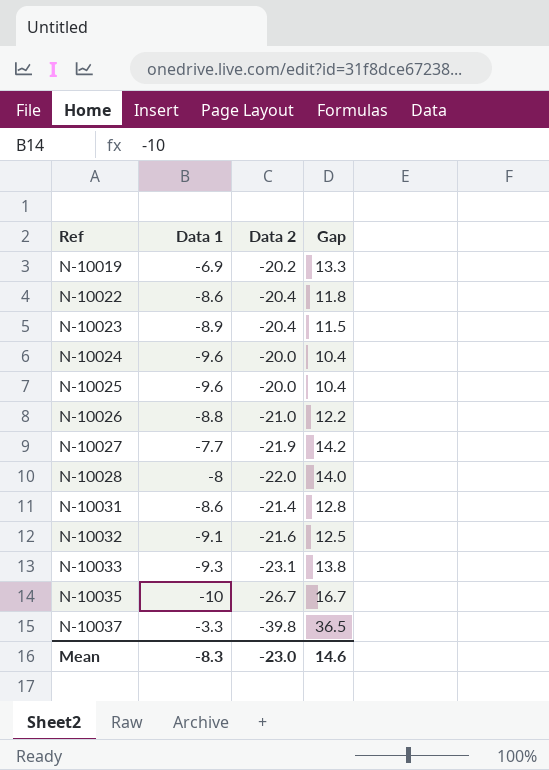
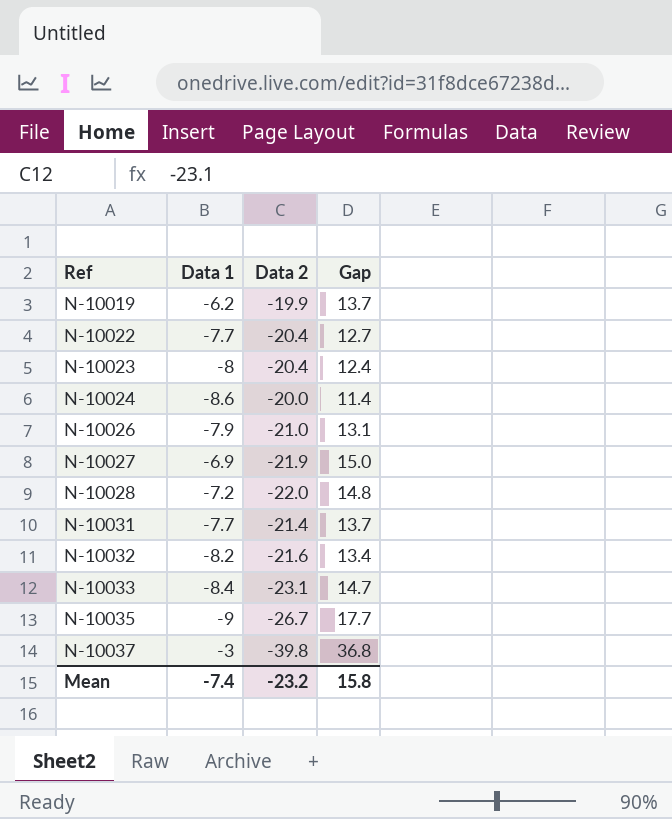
row N-10025: -9.6 | -20.0 | 10.4 -> none
N-10019 | Data 1: -6.9 -> -6.2
N-10019 | Data 2: -20.2 -> -19.9
N-10019 | Gap: 13.3 -> 13.7
N-10022 | Data 1: -8.6 -> -7.7
N-10022 | Gap: 11.8 -> 12.7
N-10023 | Data 1: -8.9 -> -8
N-10023 | Gap: 11.5 -> 12.4
N-10024 | Data 1: -9.6 -> -8.6
N-10024 | Gap: 10.4 -> 11.4
N-10026 | Data 1: -8.8 -> -7.9
N-10026 | Gap: 12.2 -> 13.1
N-10027 | Data 1: -7.7 -> -6.9
N-10027 | Gap: 14.2 -> 15.0
N-10028 | Data 1: -8 -> -7.2
N-10028 | Gap: 14.0 -> 14.8
N-10031 | Data 1: -8.6 -> -7.7
N-10031 | Gap: 12.8 -> 13.7
N-10032 | Data 1: -9.1 -> -8.2
N-10032 | Gap: 12.5 -> 13.4
N-10033 | Data 1: -9.3 -> -8.4
N-10033 | Gap: 13.8 -> 14.7
N-10035 | Data 1: -10 -> -9
N-10035 | Gap: 16.7 -> 17.7
N-10037 | Data 1: -3.3 -> -3
N-10037 | Gap: 36.5 -> 36.8
Mean | Data 1: -8.3 -> -7.4
Mean | Data 2: -23.0 -> -23.2
Mean | Gap: 14.6 -> 15.8

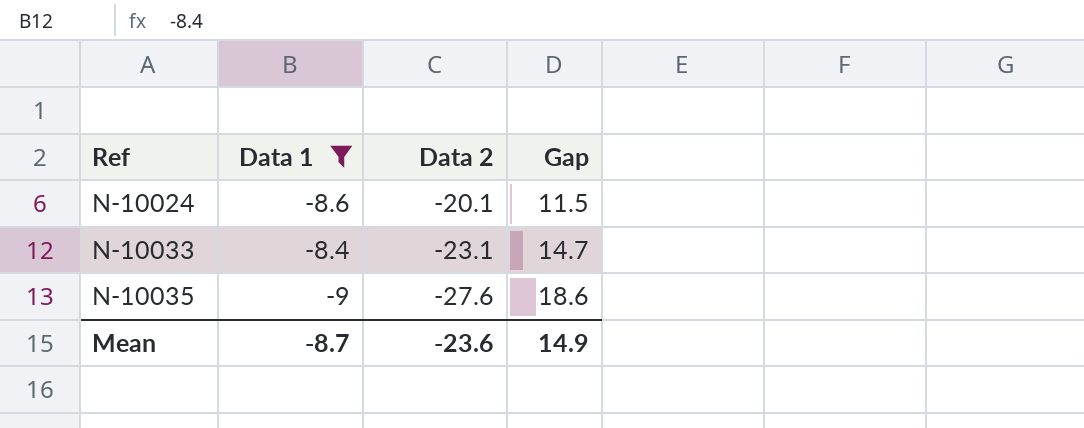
filter: none -> Data 1 <= -8.4
N-10024 | Data 2: -20.0 -> -20.1
N-10024 | Gap: 11.4 -> 11.5
N-10035 | Data 2: -26.7 -> -27.6
N-10035 | Gap: 17.7 -> 18.6
Mean | Data 1: -7.4 -> -8.7
Mean | Data 2: -23.2 -> -23.6
Mean | Gap: 15.8 -> 14.9

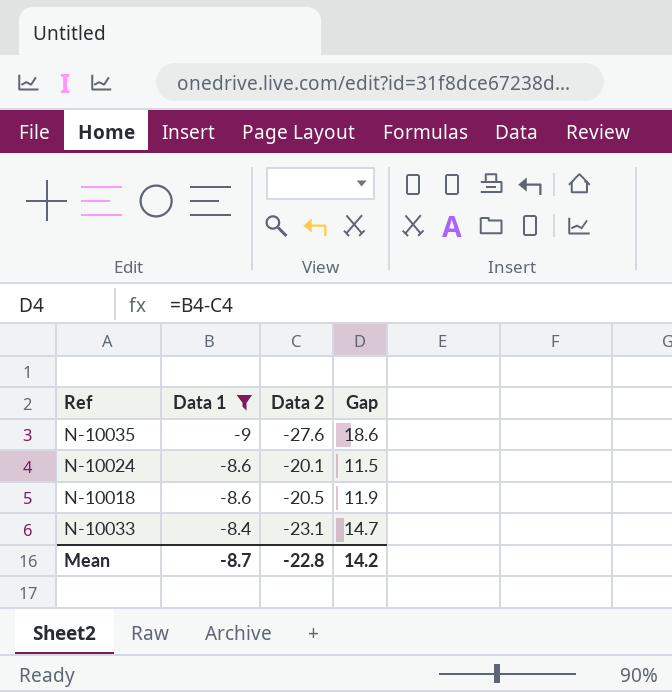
row order: Ref ascending -> Data 1 ascending
row N-10018: none -> -8.6 | -20.5 | 11.9
Mean | Data 2: -23.6 -> -22.8
Mean | Gap: 14.9 -> 14.2

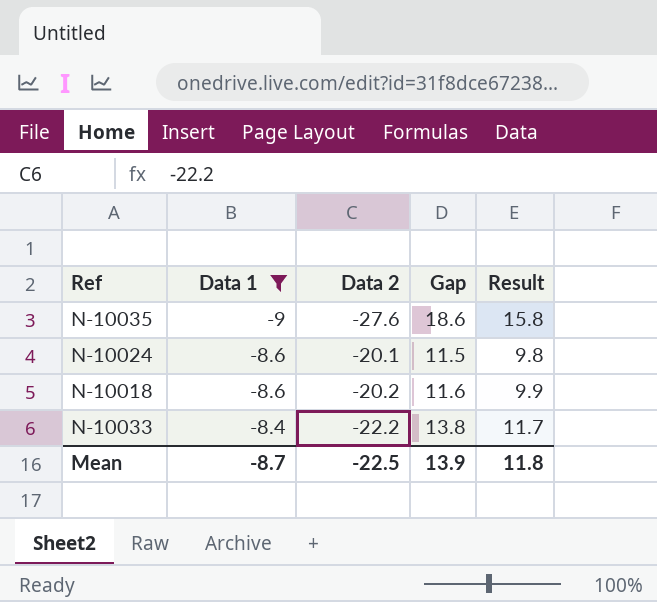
column Result | formula: none -> [Gap] * 0.85
N-10018 | Data 2: -20.5 -> -20.2
N-10018 | Gap: 11.9 -> 11.6
N-10033 | Data 2: -23.1 -> -22.2
N-10033 | Gap: 14.7 -> 13.8
Mean | Data 2: -22.8 -> -22.5
Mean | Gap: 14.2 -> 13.9

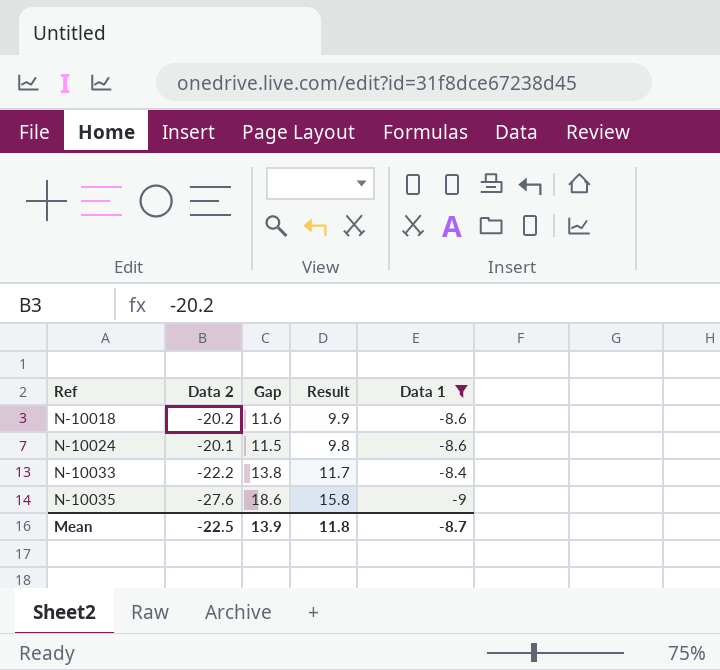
row order: Data 1 ascending -> Ref ascending
column Data 1 | position: 2 -> 5

